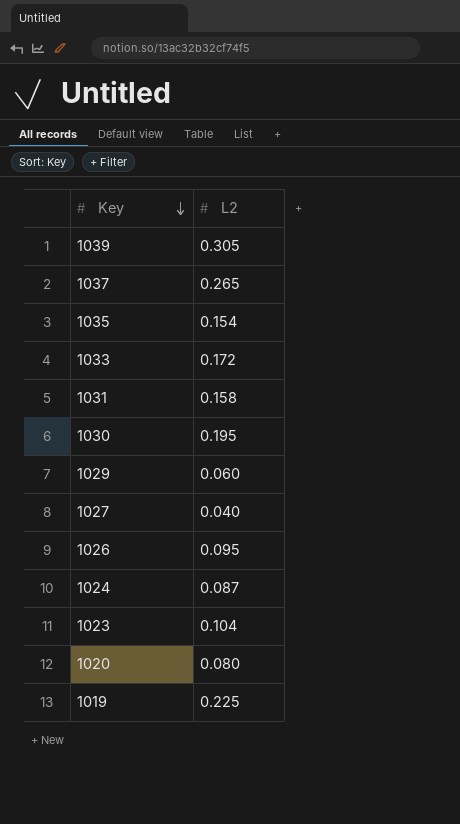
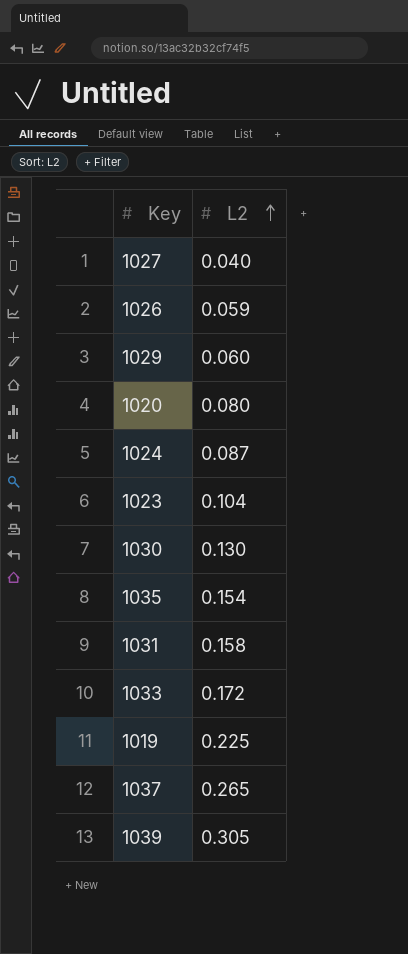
row order: Key descending -> L2 ascending
1026 | L2: 0.095 -> 0.059
1030 | L2: 0.195 -> 0.130

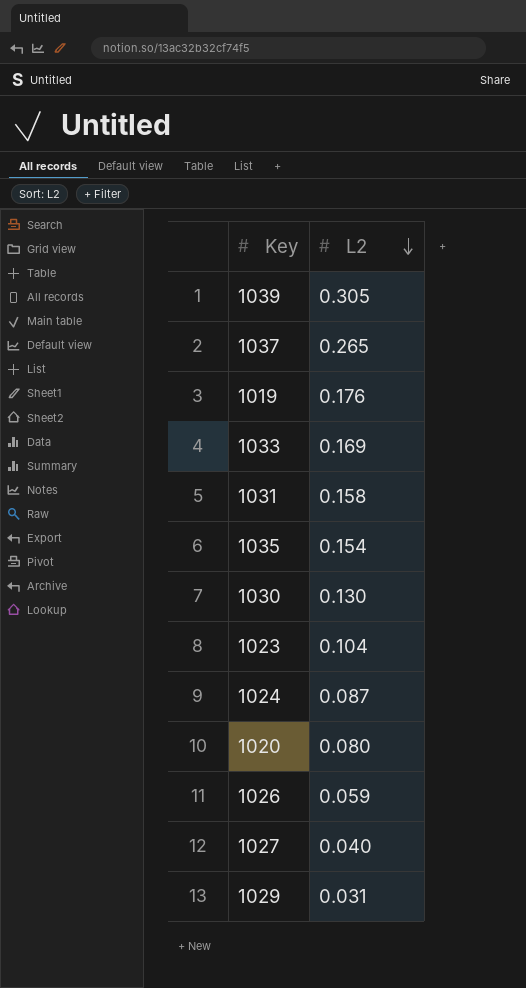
row order: L2 ascending -> L2 descending
1019 | L2: 0.225 -> 0.176
1033 | L2: 0.172 -> 0.169
1029 | L2: 0.060 -> 0.031

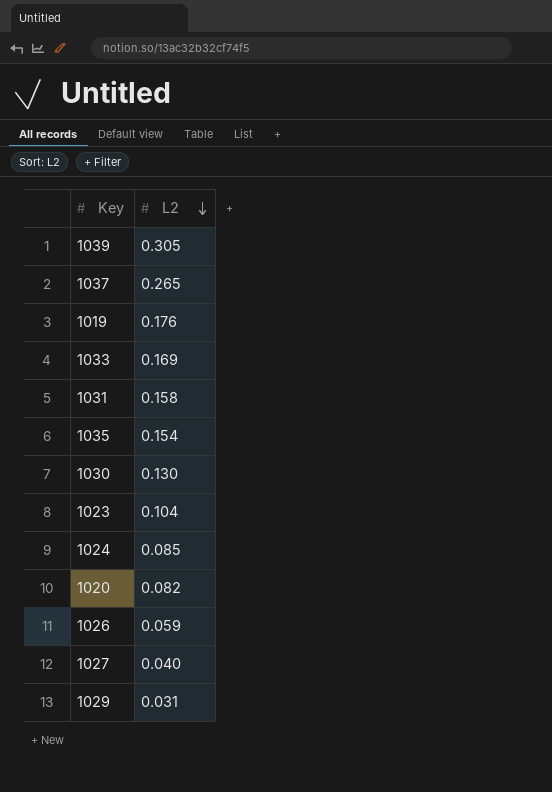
1024 | L2: 0.087 -> 0.085
1020 | L2: 0.080 -> 0.082

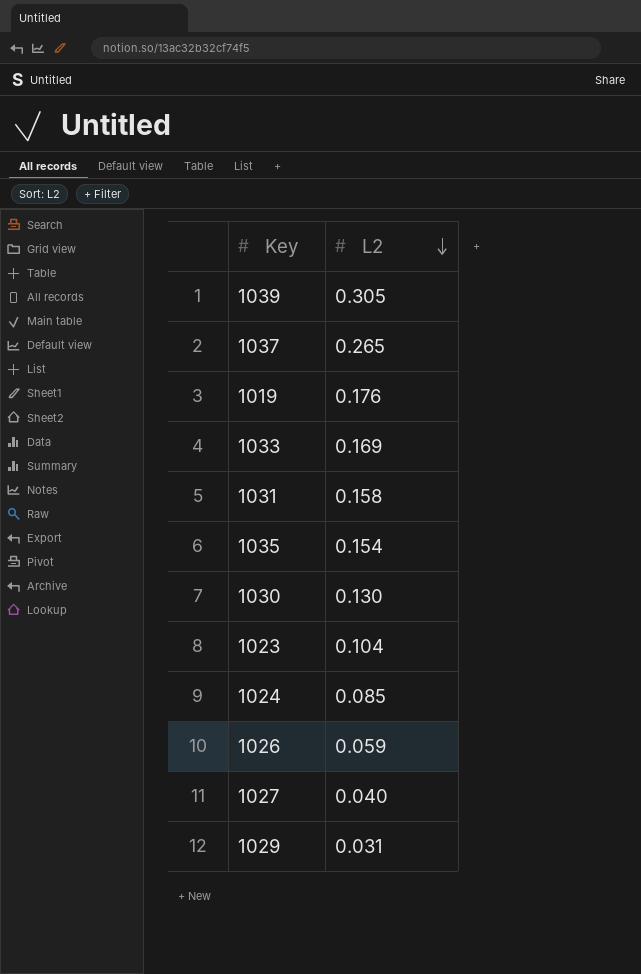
row 1020: 0.082 -> none

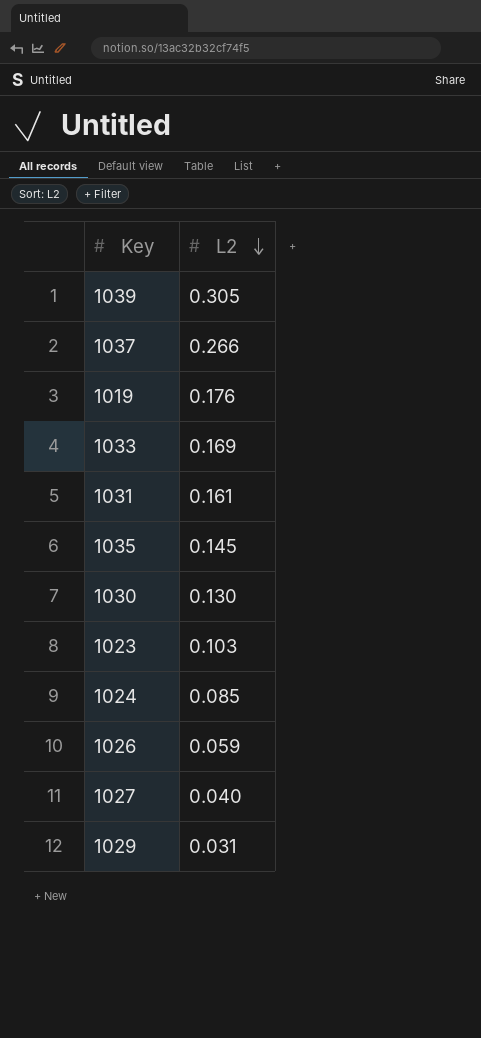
1037 | L2: 0.265 -> 0.266
1031 | L2: 0.158 -> 0.161
1035 | L2: 0.154 -> 0.145
1023 | L2: 0.104 -> 0.103

